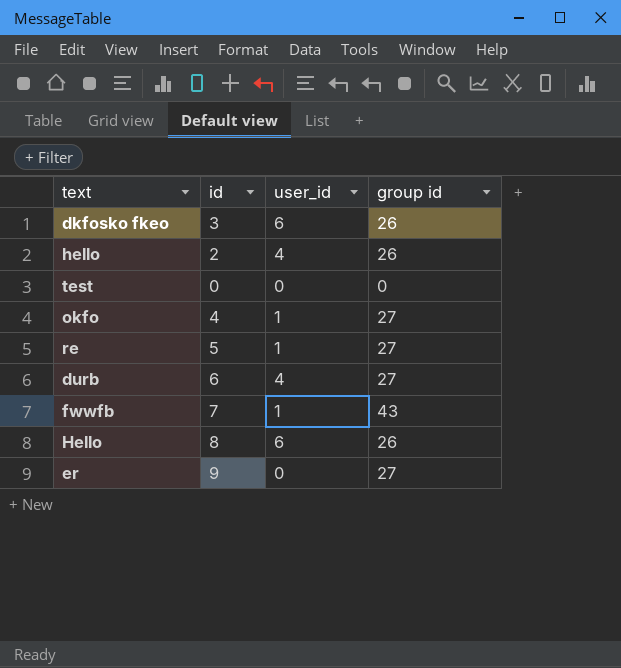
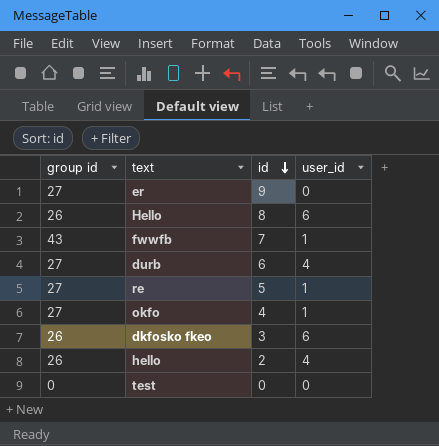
row order: none -> id descending
column group id | position: 4 -> 1

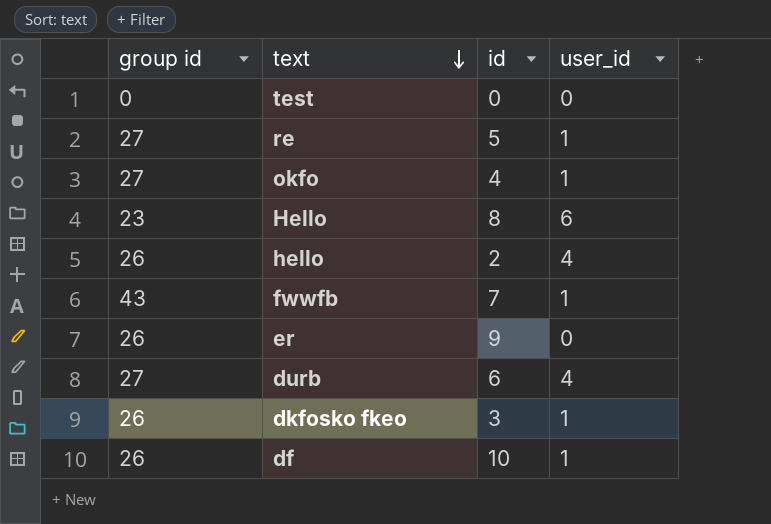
row order: id descending -> text descending
Hello | group id: 26 -> 23
er | group id: 27 -> 26
dkfosko fkeo | user_id: 6 -> 1
row df: none -> 26 | 10 | 1

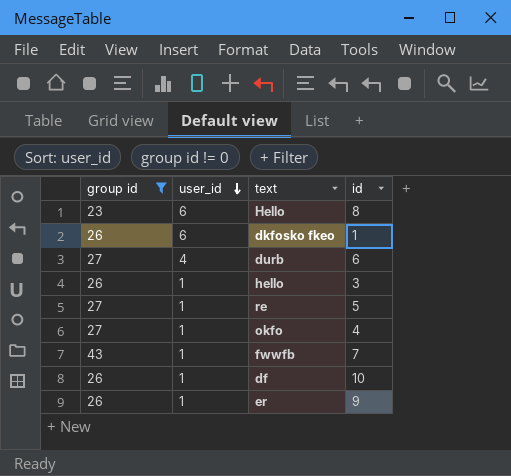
filter: none -> group id != 0
row order: text descending -> user_id descending
column user_id | position: 4 -> 2
dkfosko fkeo | user_id: 1 -> 6
dkfosko fkeo | id: 3 -> 1
hello | user_id: 4 -> 1
hello | id: 2 -> 3
er | user_id: 0 -> 1

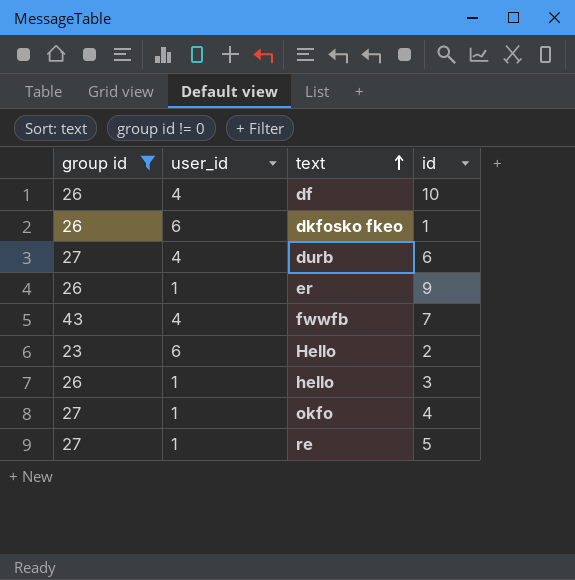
row order: user_id descending -> text ascending
df | user_id: 1 -> 4
fwwfb | user_id: 1 -> 4
Hello | id: 8 -> 2

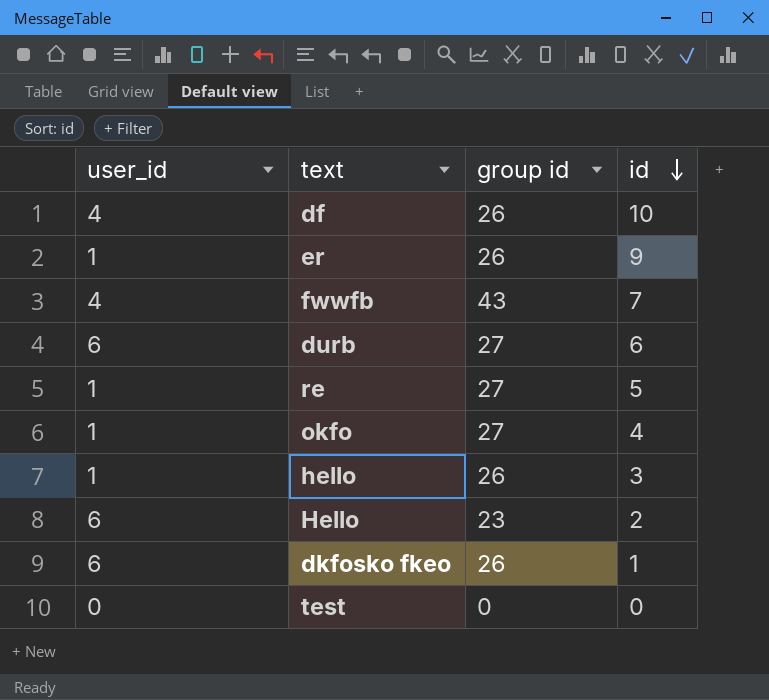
filter: group id != 0 -> none
row order: text ascending -> id descending
column group id | position: 1 -> 3
durb | user_id: 4 -> 6

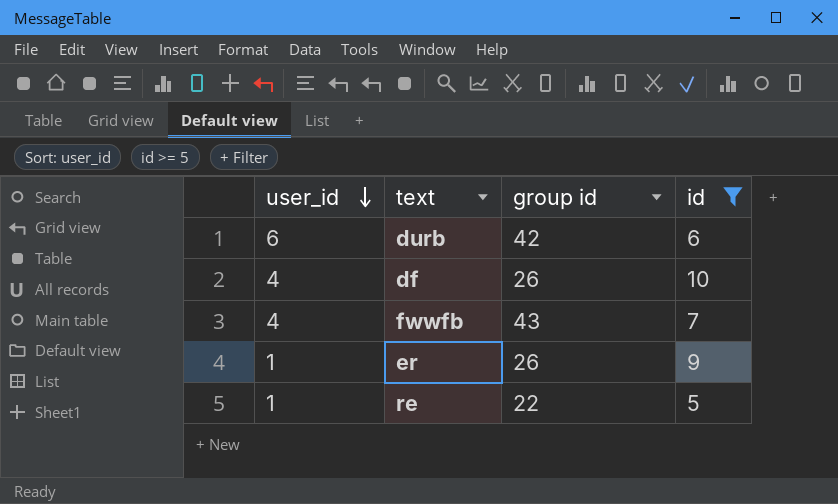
filter: none -> id >= 5
row order: id descending -> user_id descending
durb | group id: 27 -> 42
re | group id: 27 -> 22

